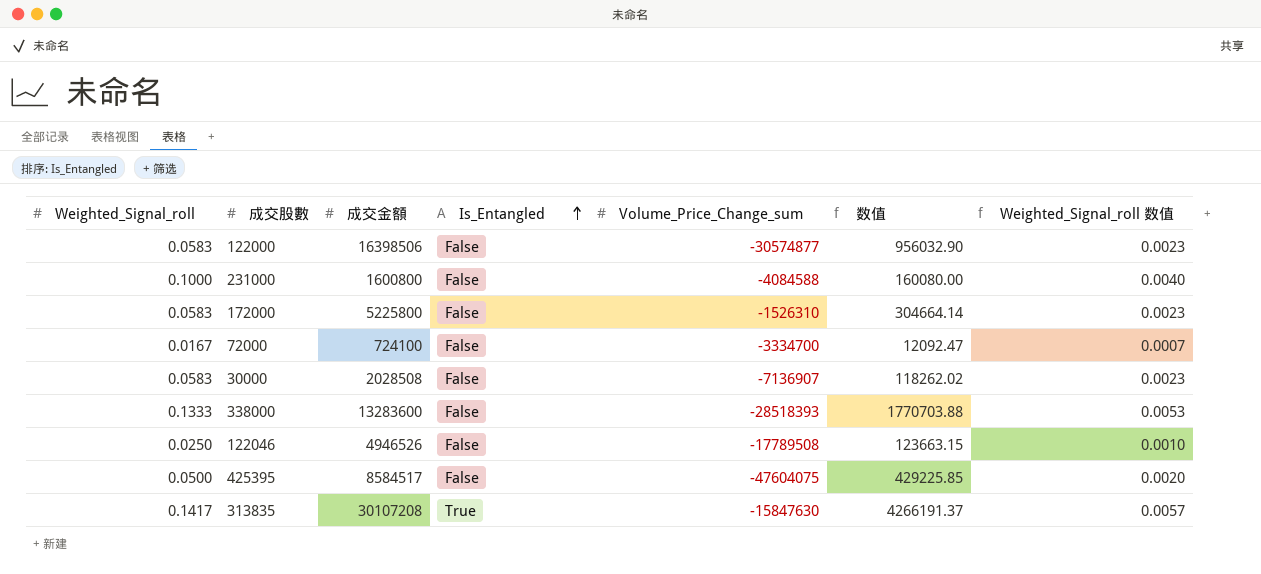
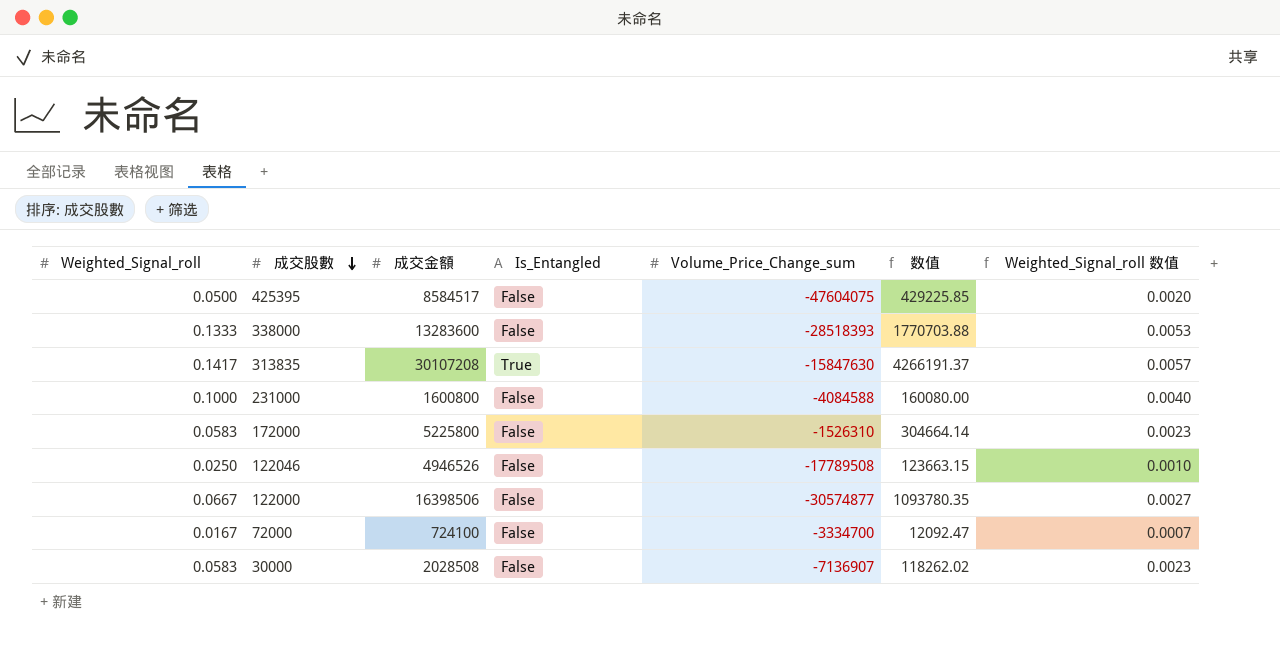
row order: Is_Entangled ascending -> 成交股數 descending
122000 | Weighted_Signal_roll: 0.0583 -> 0.0667
122000 | 数值: 956032.90 -> 1093780.35
122000 | Weighted_Signal_roll 数值: 0.0023 -> 0.0027

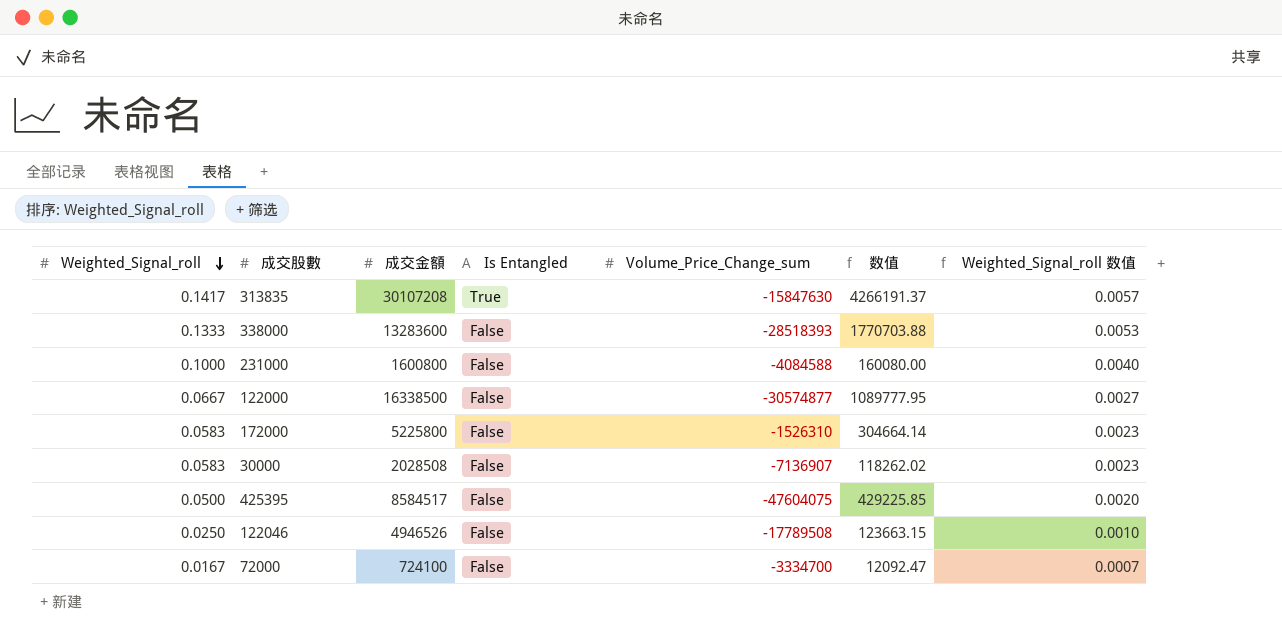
row order: 成交股數 descending -> Weighted_Signal_roll descending
column name: Is_Entangled -> Is Entangled
122000 | 成交金額: 16398506 -> 16338500
122000 | 数值: 1093780.35 -> 1089777.95

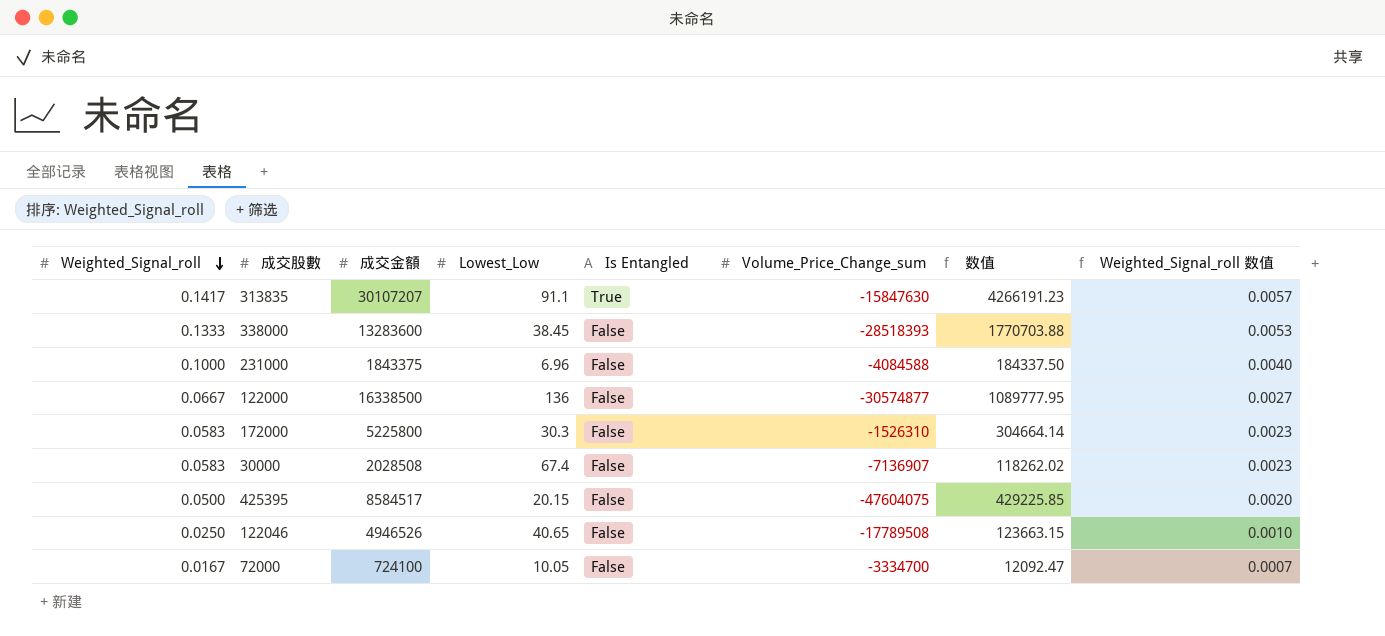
column Lowest_Low | position: none -> 4
313835 | 成交金額: 30107208 -> 30107207
313835 | 数值: 4266191.37 -> 4266191.23
231000 | 成交金額: 1600800 -> 1843375
231000 | 数值: 160080.00 -> 184337.50

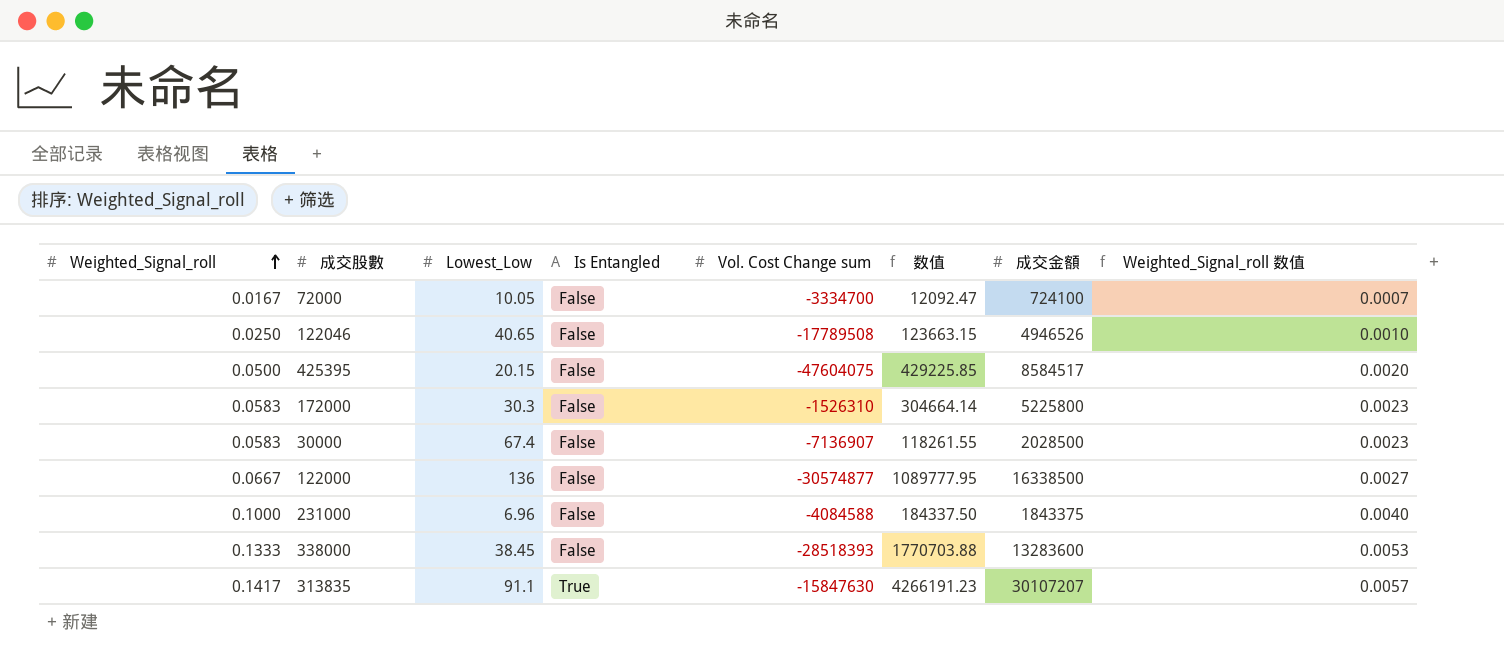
row order: Weighted_Signal_roll descending -> Weighted_Signal_roll ascending
column name: Volume_Price_Change_sum -> Vol. Cost Change sum
column 成交金額 | position: 3 -> 7
30000 | 数值: 118262.02 -> 118261.55
30000 | 成交金額: 2028508 -> 2028500

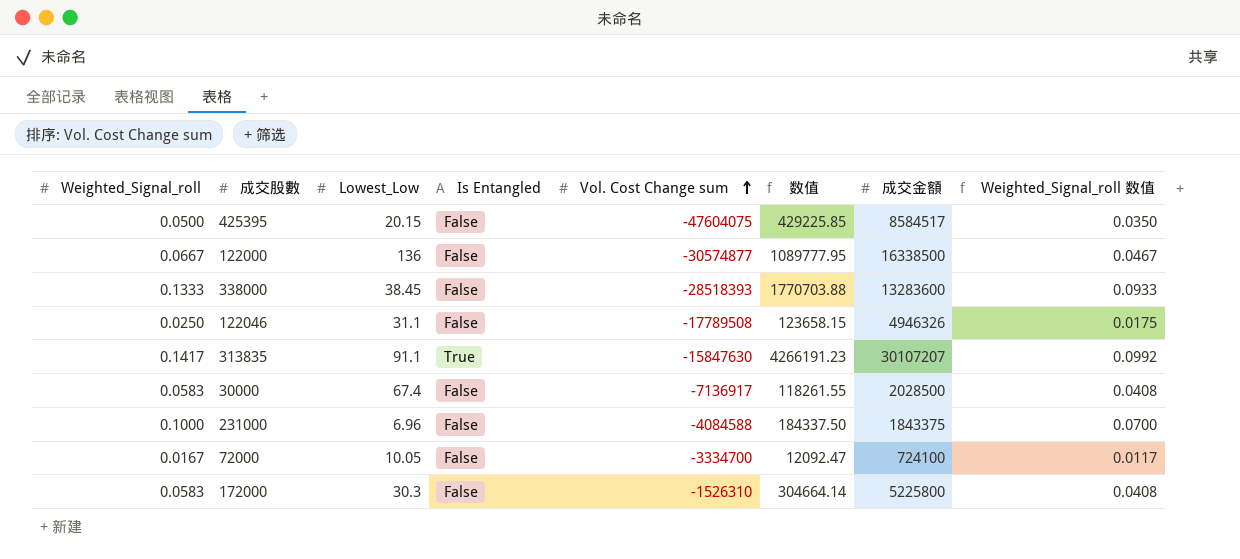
row order: Weighted_Signal_roll ascending -> Vol. Cost Change sum ascending
column Weighted_Signal_roll 数值 | formula: [Weighted_Signal_roll] * 0.04 -> [Weighted_Signal_roll] * 0.7
122046 | Lowest_Low: 40.65 -> 31.1
122046 | 数值: 123663.15 -> 123658.15
122046 | 成交金額: 4946526 -> 4946326
30000 | Vol. Cost Change sum: -7136907 -> -7136917

